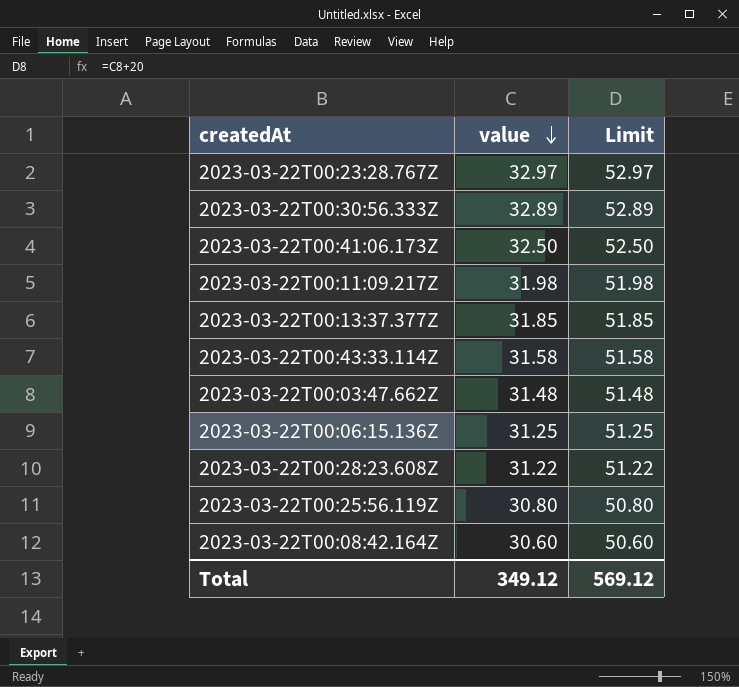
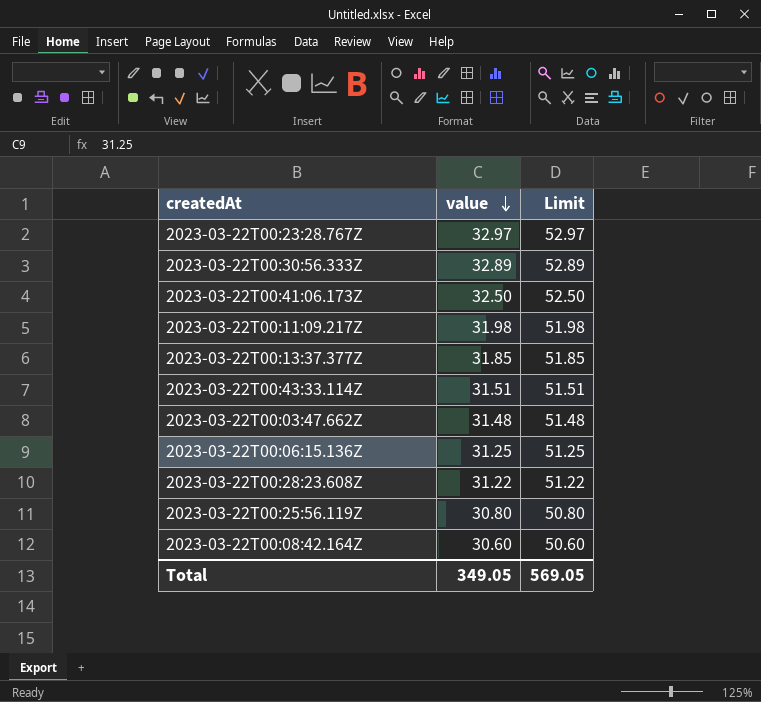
2023-03-22T00:43:33.114Z | value: 31.58 -> 31.51
2023-03-22T00:43:33.114Z | Limit: 51.58 -> 51.51
Total | value: 349.12 -> 349.05
Total | Limit: 569.12 -> 569.05

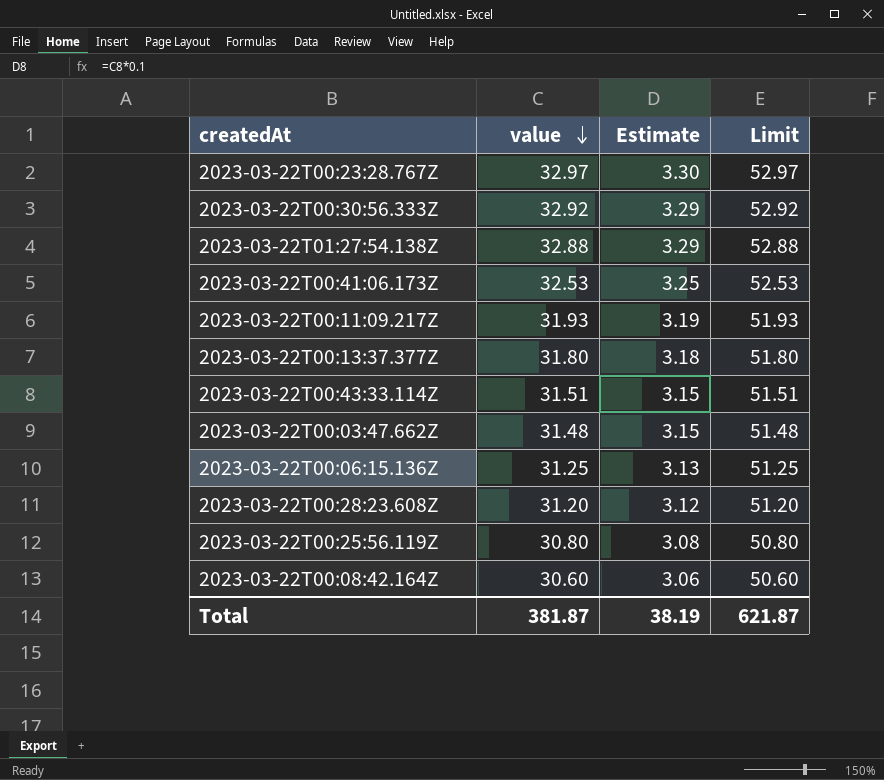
column Estimate | formula: none -> [value] * 0.1
2023-03-22T00:30:56.333Z | value: 32.89 -> 32.92
2023-03-22T00:30:56.333Z | Limit: 52.89 -> 52.92
row 2023-03-22T01:27:54.138Z: none -> 32.88 | 3.29 | 52.88
2023-03-22T00:41:06.173Z | value: 32.50 -> 32.53
2023-03-22T00:41:06.173Z | Limit: 52.50 -> 52.53
2023-03-22T00:11:09.217Z | value: 31.98 -> 31.93
2023-03-22T00:11:09.217Z | Limit: 51.98 -> 51.93
2023-03-22T00:13:37.377Z | value: 31.85 -> 31.80
2023-03-22T00:13:37.377Z | Limit: 51.85 -> 51.80
2023-03-22T00:28:23.608Z | value: 31.22 -> 31.20
2023-03-22T00:28:23.608Z | Limit: 51.22 -> 51.20
Total | value: 349.05 -> 381.87
Total | Limit: 569.05 -> 621.87

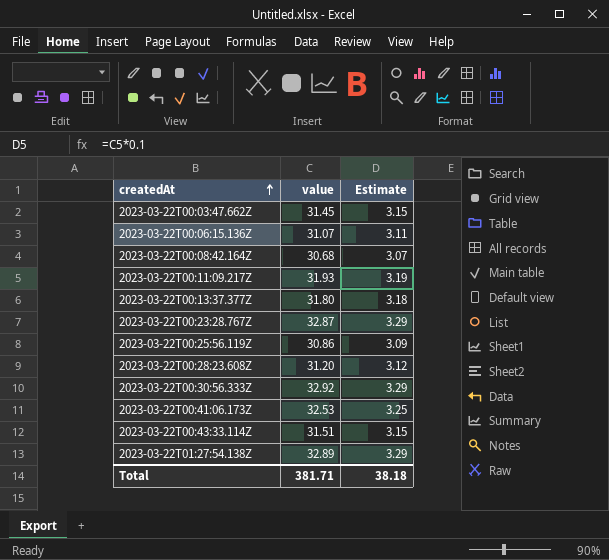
row order: value descending -> createdAt ascending
column Limit | formula: [value] + 20 -> none
2023-03-22T00:03:47.662Z | value: 31.48 -> 31.45
2023-03-22T00:06:15.136Z | value: 31.25 -> 31.07
2023-03-22T00:06:15.136Z | Estimate: 3.13 -> 3.11
2023-03-22T00:08:42.164Z | value: 30.60 -> 30.68
2023-03-22T00:08:42.164Z | Estimate: 3.06 -> 3.07
2023-03-22T00:23:28.767Z | value: 32.97 -> 32.87
2023-03-22T00:23:28.767Z | Estimate: 3.30 -> 3.29
2023-03-22T00:25:56.119Z | value: 30.80 -> 30.86
2023-03-22T00:25:56.119Z | Estimate: 3.08 -> 3.09
2023-03-22T01:27:54.138Z | value: 32.88 -> 32.89
Total | value: 381.87 -> 381.71
Total | Estimate: 38.19 -> 38.18

